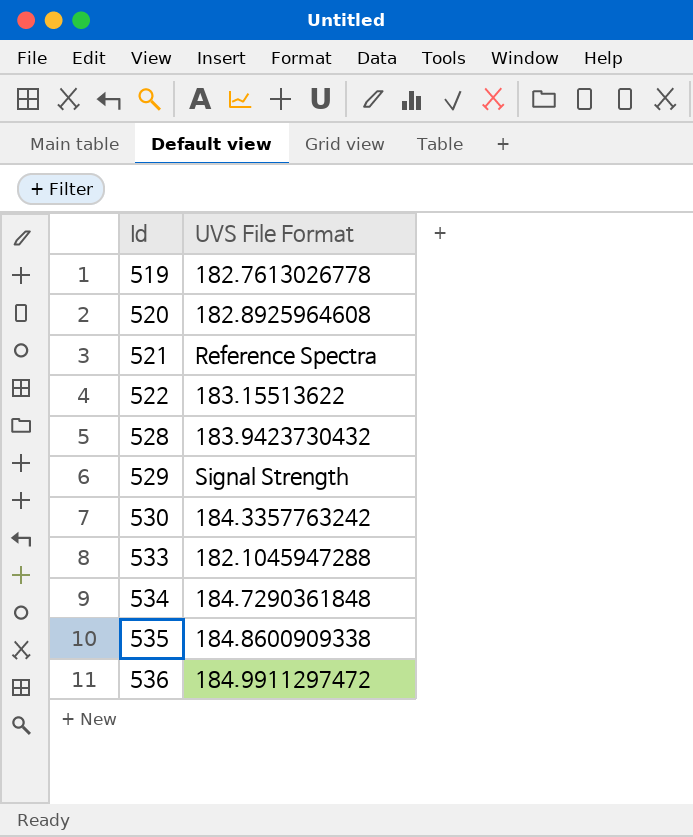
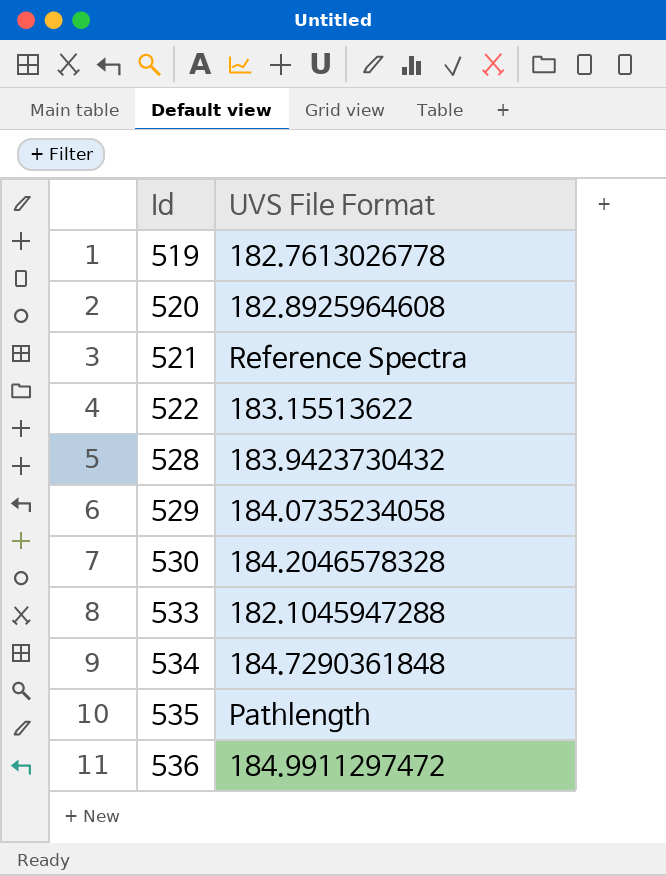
529 | UVS File Format: Signal Strength -> 184.0735234058
530 | UVS File Format: 184.3357763242 -> 184.2046578328
535 | UVS File Format: 184.8600909338 -> Pathlength

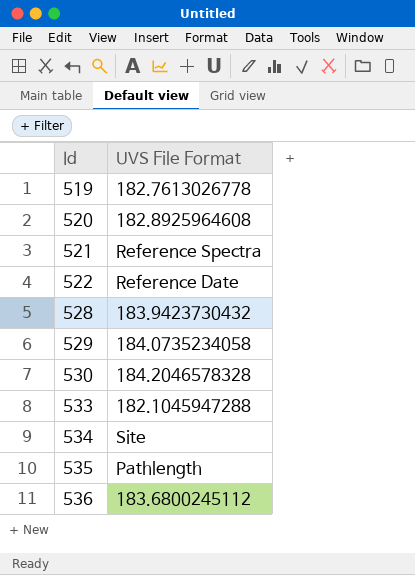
522 | UVS File Format: 183.15513622 -> Reference Date
534 | UVS File Format: 184.7290361848 -> Site
536 | UVS File Format: 184.9911297472 -> 183.6800245112

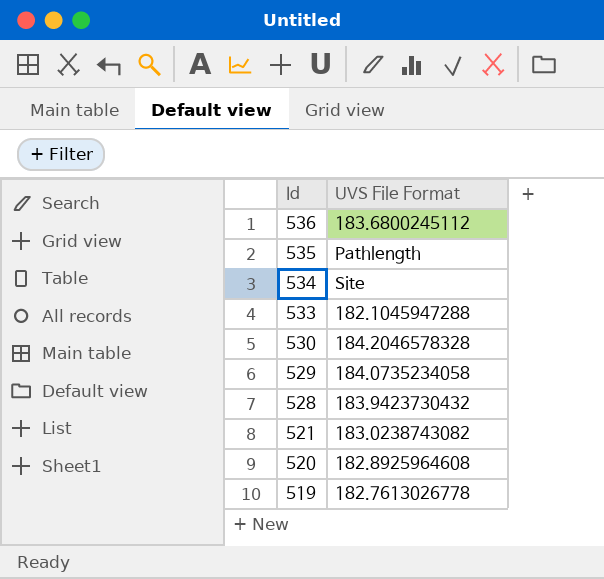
row order: Id ascending -> Id descending
row 522: Reference Date -> none
521 | UVS File Format: Reference Spectra -> 183.0238743082

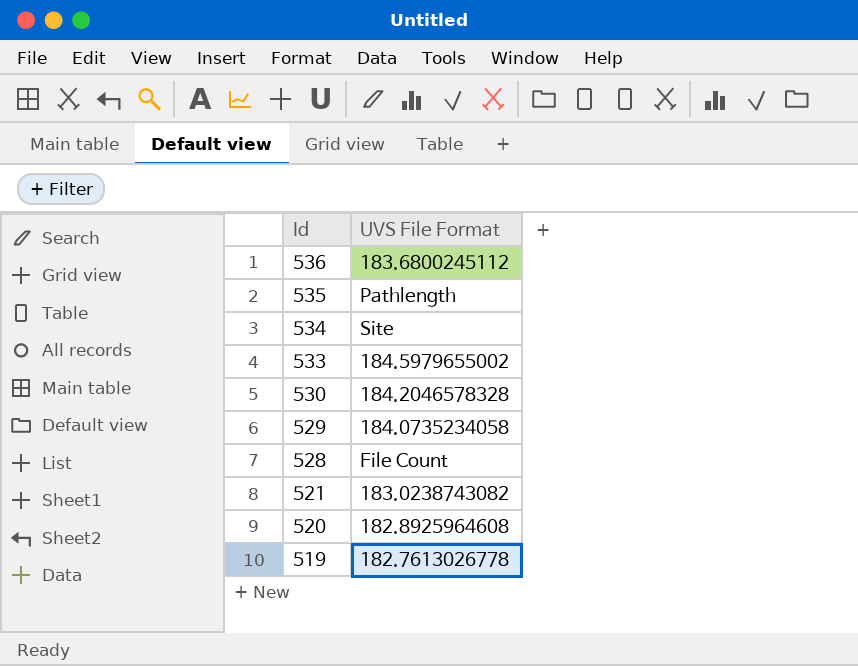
533 | UVS File Format: 182.1045947288 -> 184.5979655002
528 | UVS File Format: 183.9423730432 -> File Count

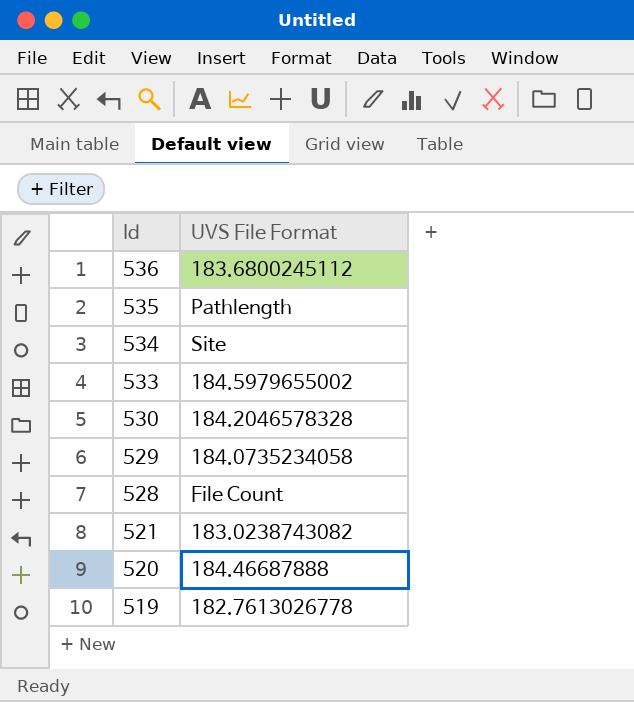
520 | UVS File Format: 182.8925964608 -> 184.46687888

